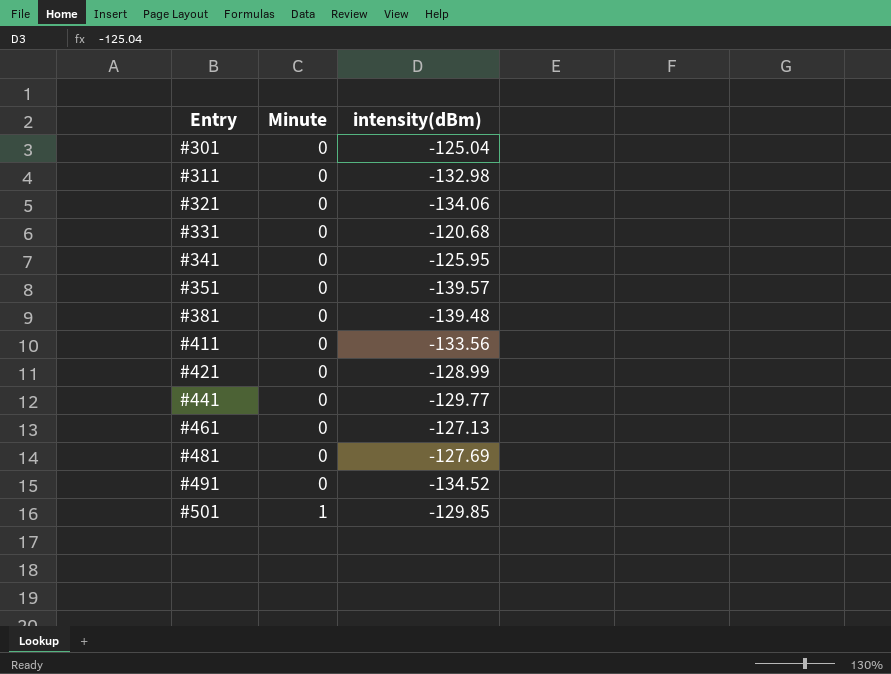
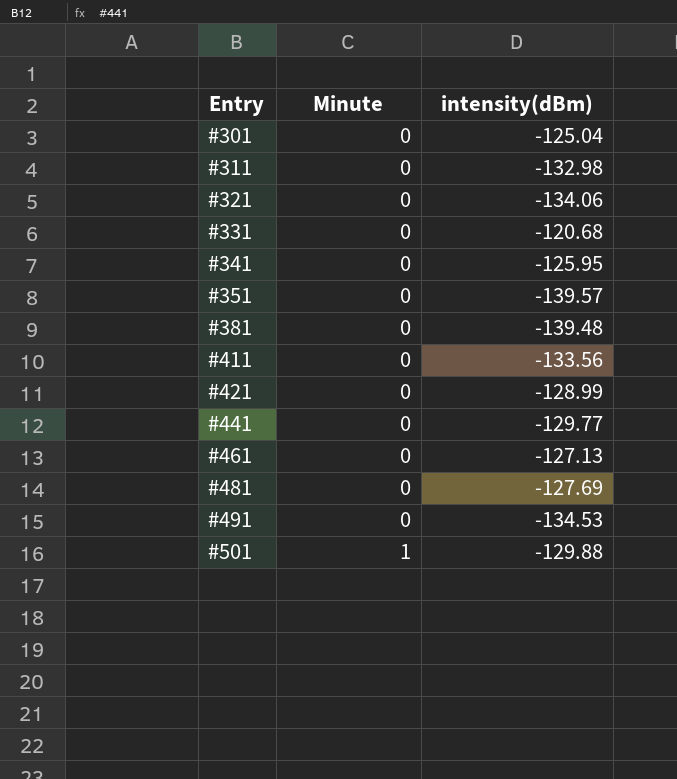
#491 | intensity(dBm): -134.52 -> -134.53
#501 | intensity(dBm): -129.85 -> -129.88

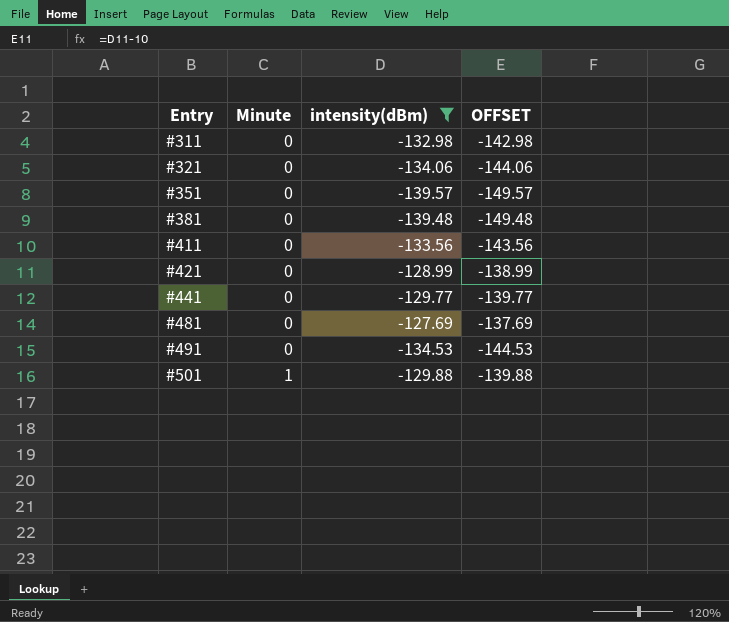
filter: none -> intensity(dBm) <= -127.69
column OFFSET | formula: none -> [intensity(dBm)] - 10

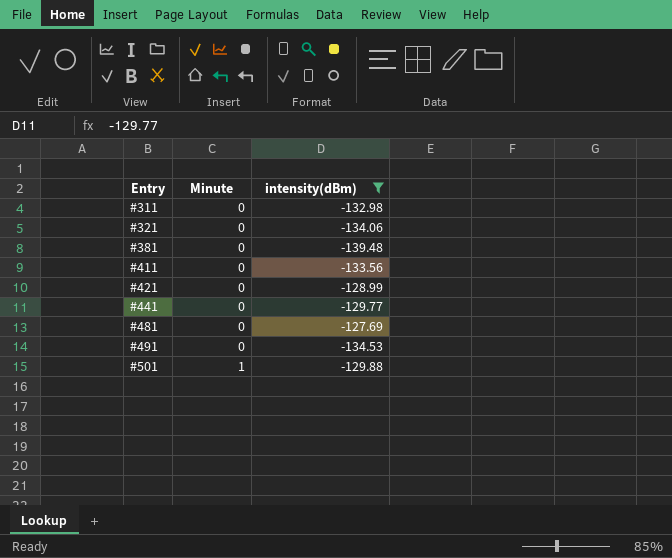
column OFFSET | formula: [intensity(dBm)] - 10 -> none
row #351: 0 | -139.57 | -149.57 -> none

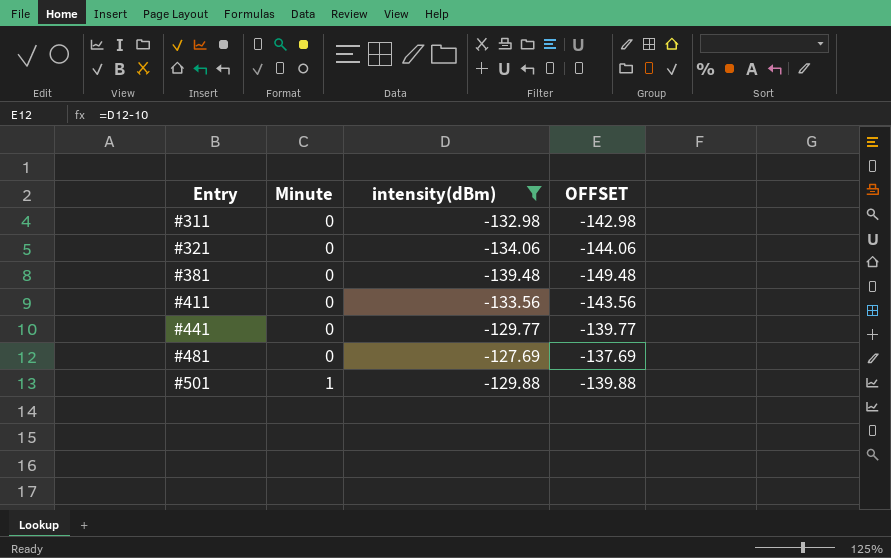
column OFFSET | formula: none -> [intensity(dBm)] - 10
row #421: 0 | -128.99 -> none
row #491: 0 | -134.53 -> none

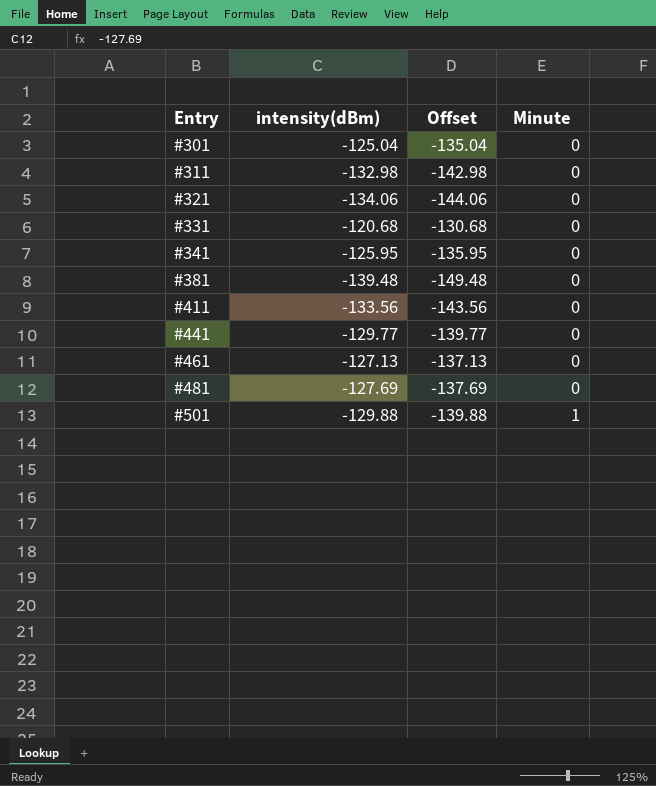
filter: intensity(dBm) <= -127.69 -> none
column name: OFFSET -> Offset
column Minute | position: 2 -> 4

